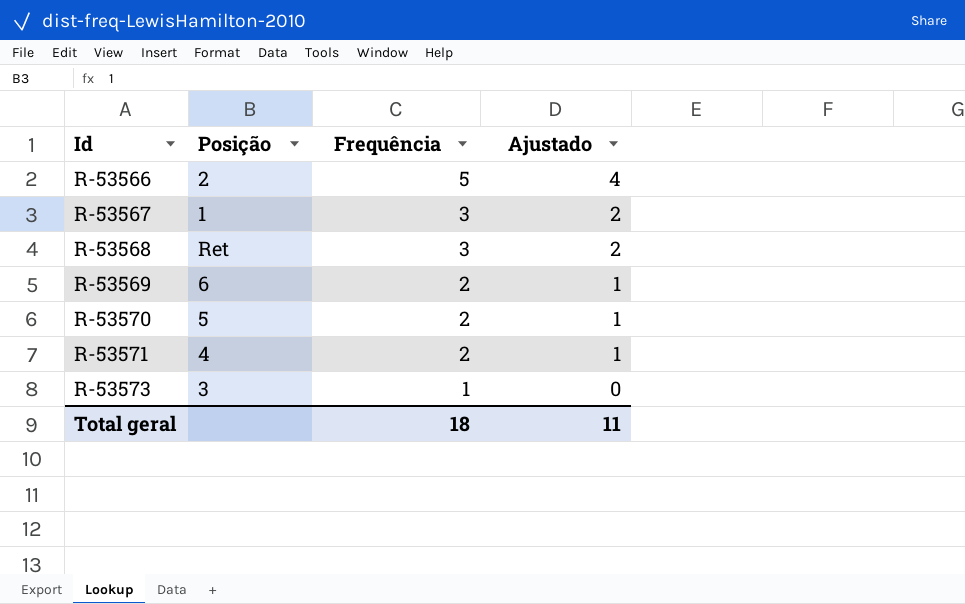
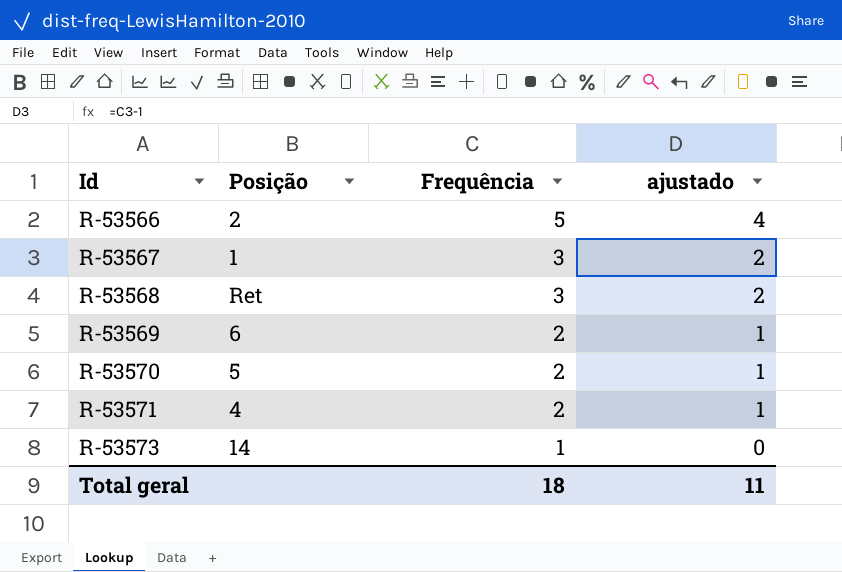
column name: Ajustado -> ajustado
R-53573 | Posição: 3 -> 14

